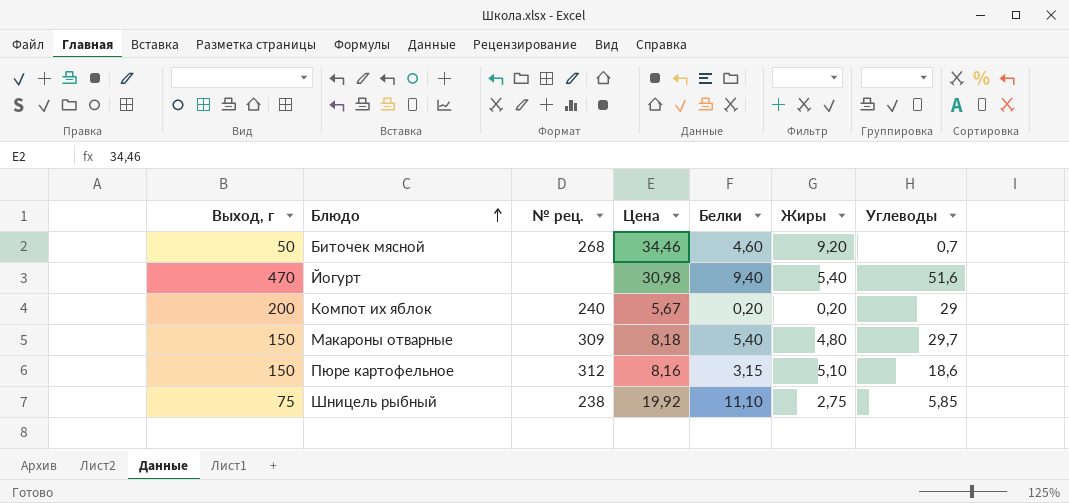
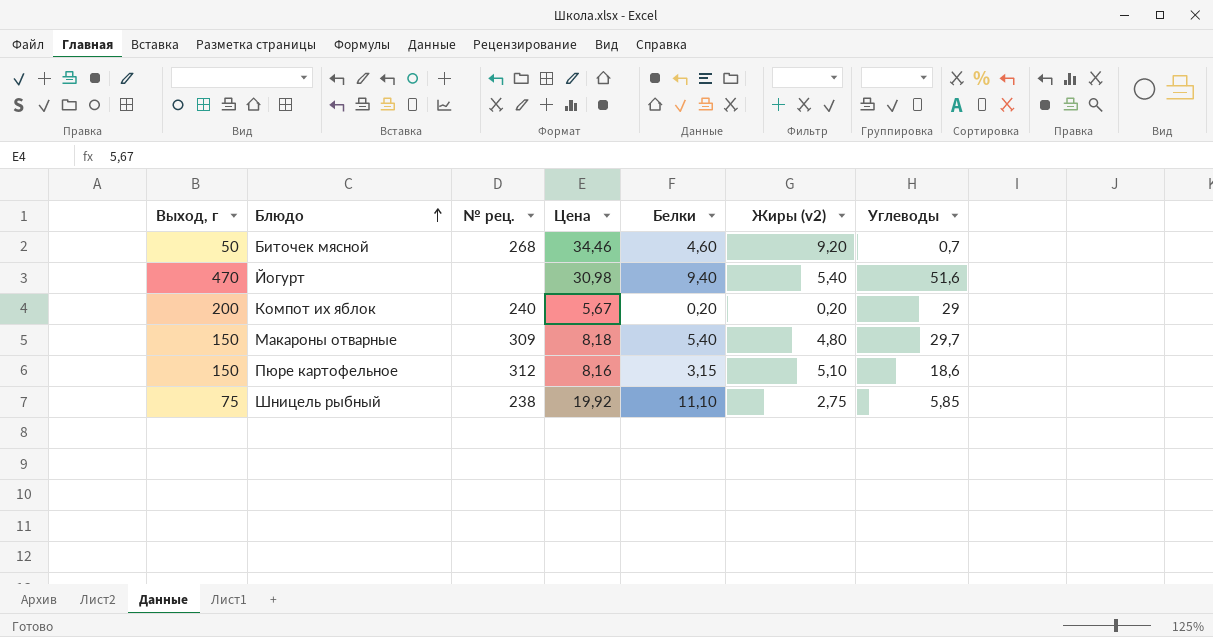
column name: Жиры -> Жиры (v2)

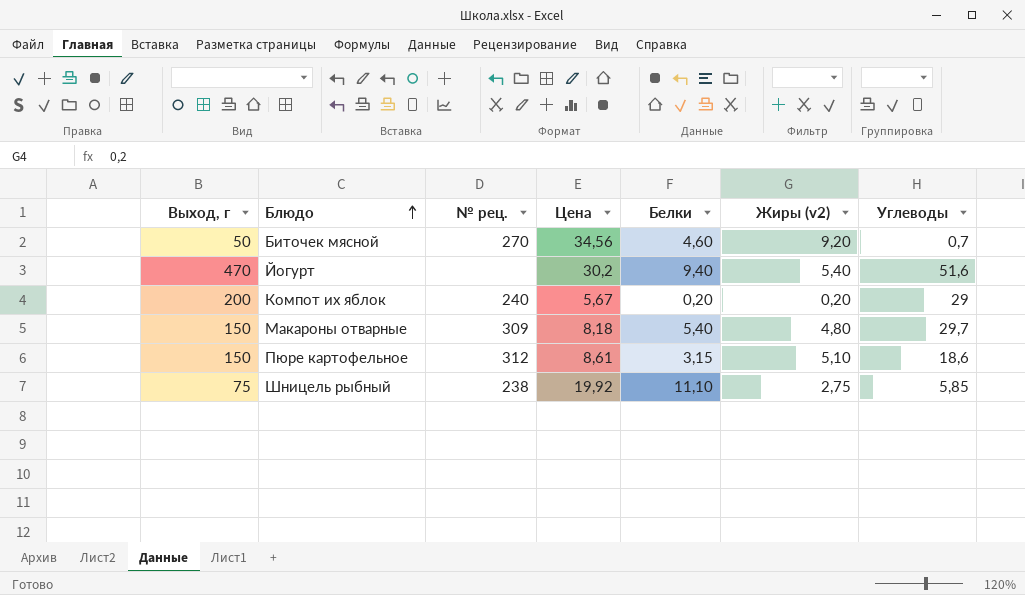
Биточек мясной | № рец.: 268 -> 270
Биточек мясной | Цена: 34,46 -> 34,56
Йогурт | Цена: 30,98 -> 30,2
Пюре картофельное | Цена: 8,16 -> 8,61

